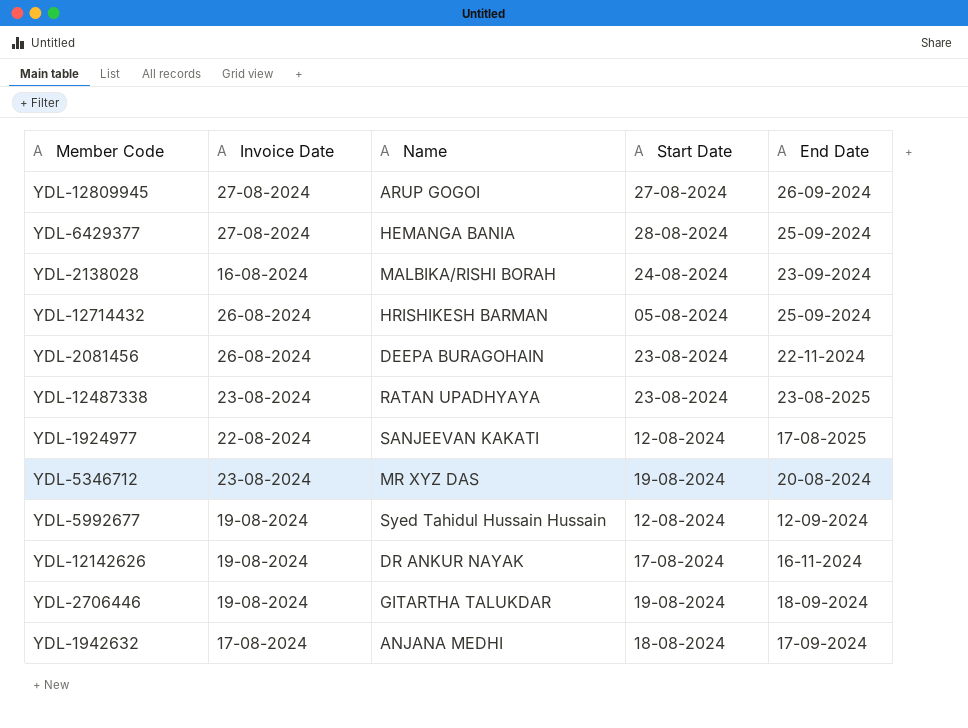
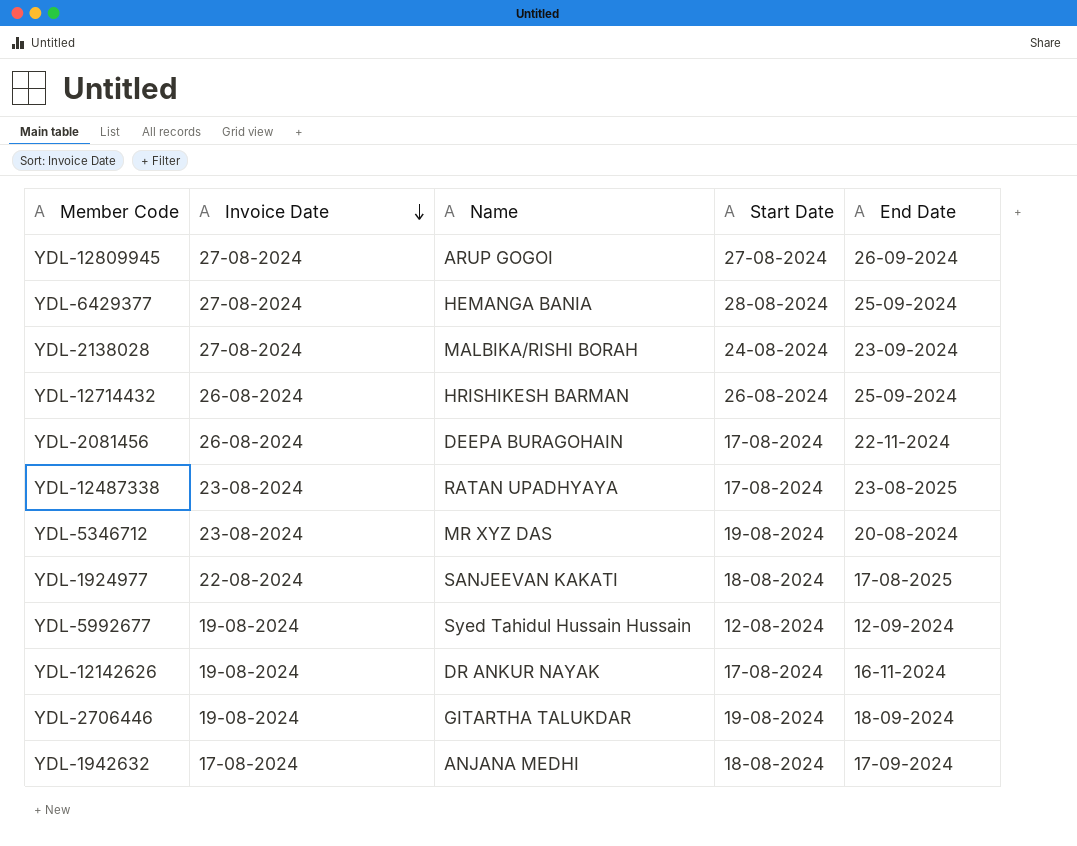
row order: none -> Invoice Date descending
YDL-2138028 | Invoice Date: 16-08-2024 -> 27-08-2024
YDL-12714432 | Start Date: 05-08-2024 -> 26-08-2024
YDL-2081456 | Start Date: 23-08-2024 -> 17-08-2024
YDL-12487338 | Start Date: 23-08-2024 -> 17-08-2024
YDL-1924977 | Start Date: 12-08-2024 -> 18-08-2024

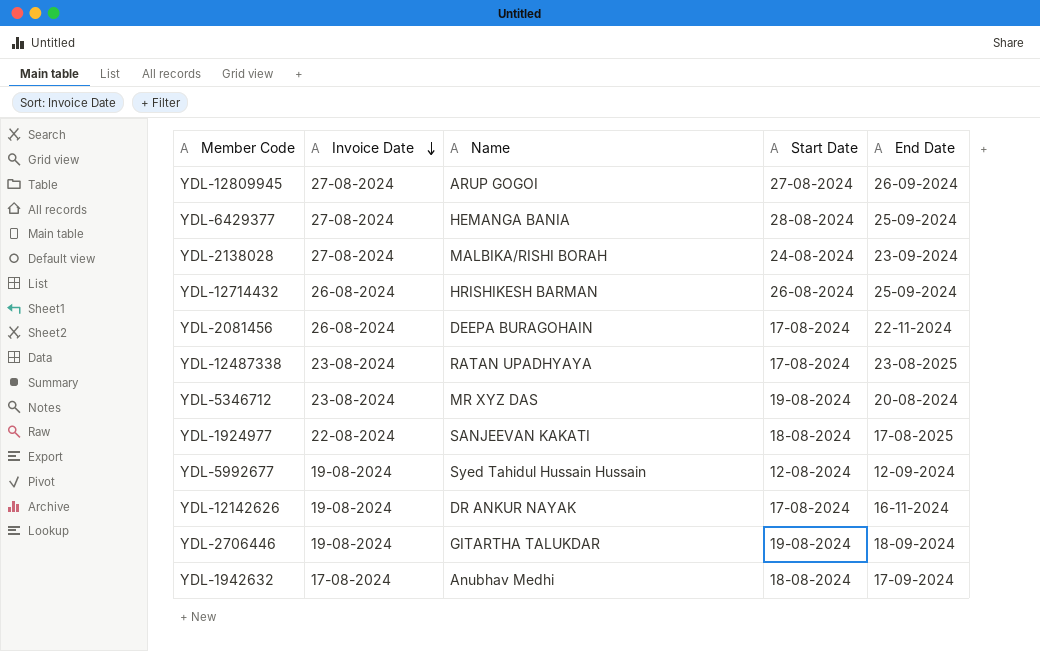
YDL-1942632 | Name: ANJANA MEDHI -> Anubhav Medhi

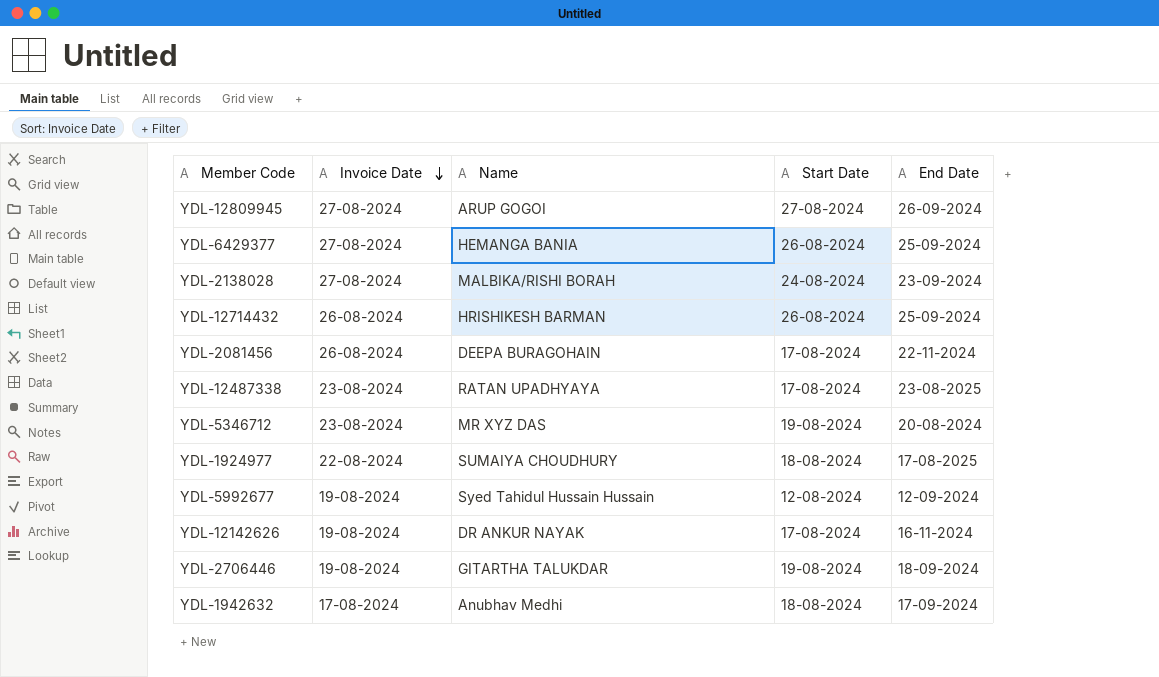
YDL-6429377 | Start Date: 28-08-2024 -> 26-08-2024
YDL-1924977 | Name: SANJEEVAN KAKATI -> SUMAIYA CHOUDHURY

